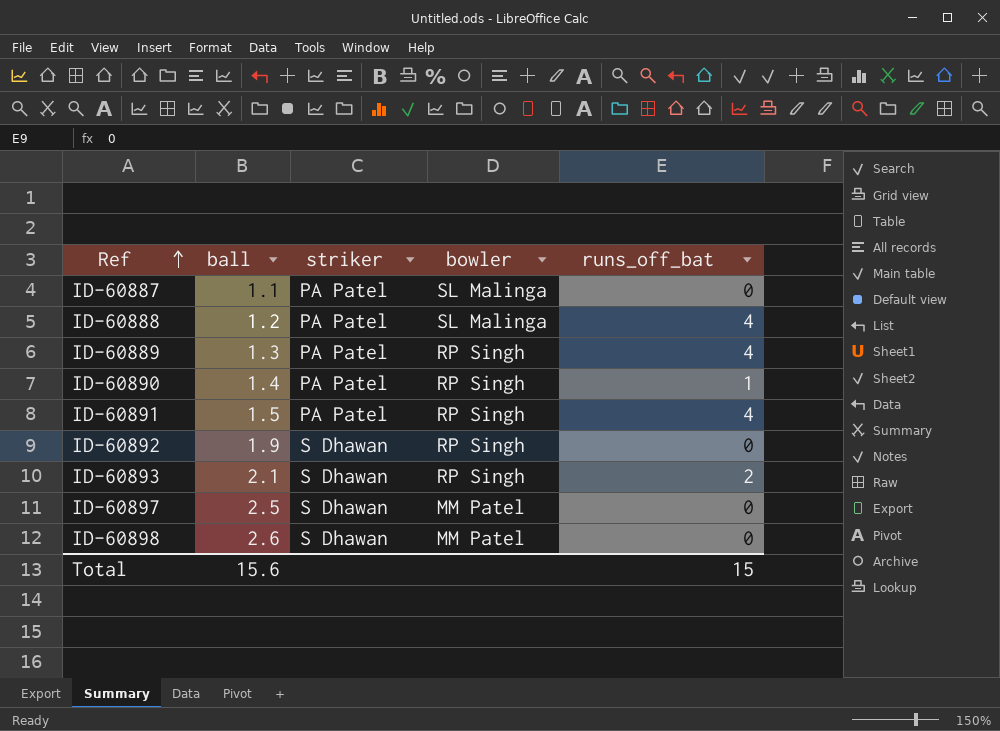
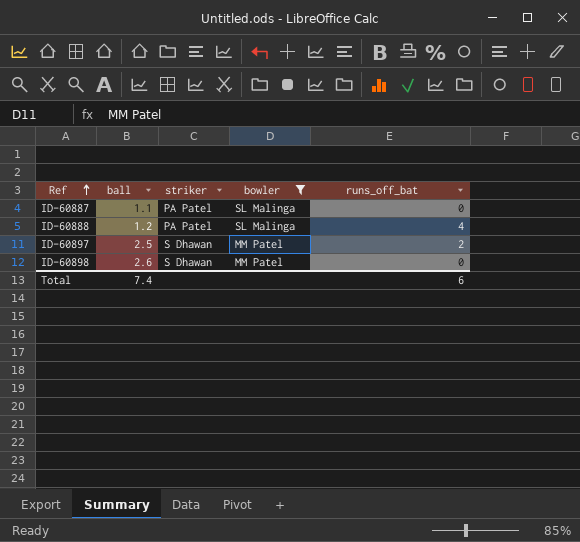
filter: none -> bowler != RP Singh
ID-60897 | runs_off_bat: 0 -> 2
Total | ball: 15.6 -> 7.4
Total | runs_off_bat: 15 -> 6

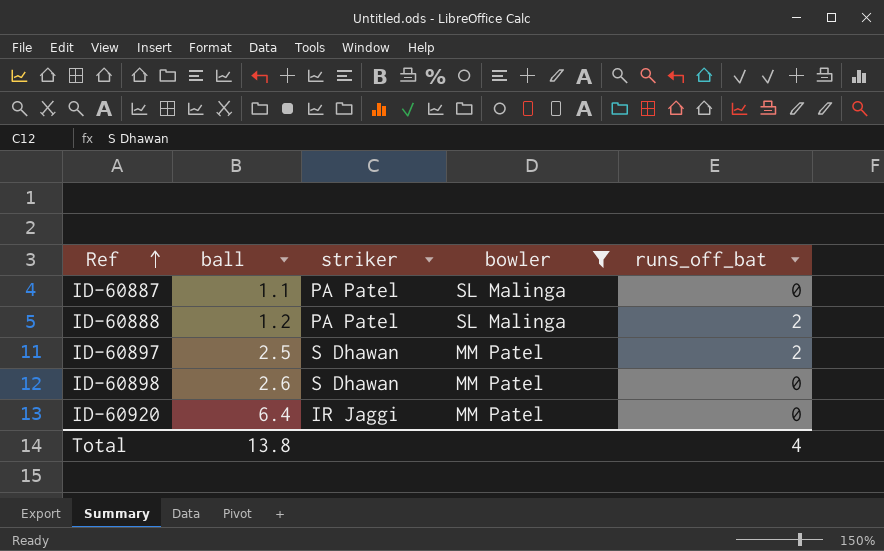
ID-60888 | runs_off_bat: 4 -> 2
row ID-60920: none -> 6.4 | IR Jaggi | MM Patel | 0
Total | ball: 7.4 -> 13.8
Total | runs_off_bat: 6 -> 4

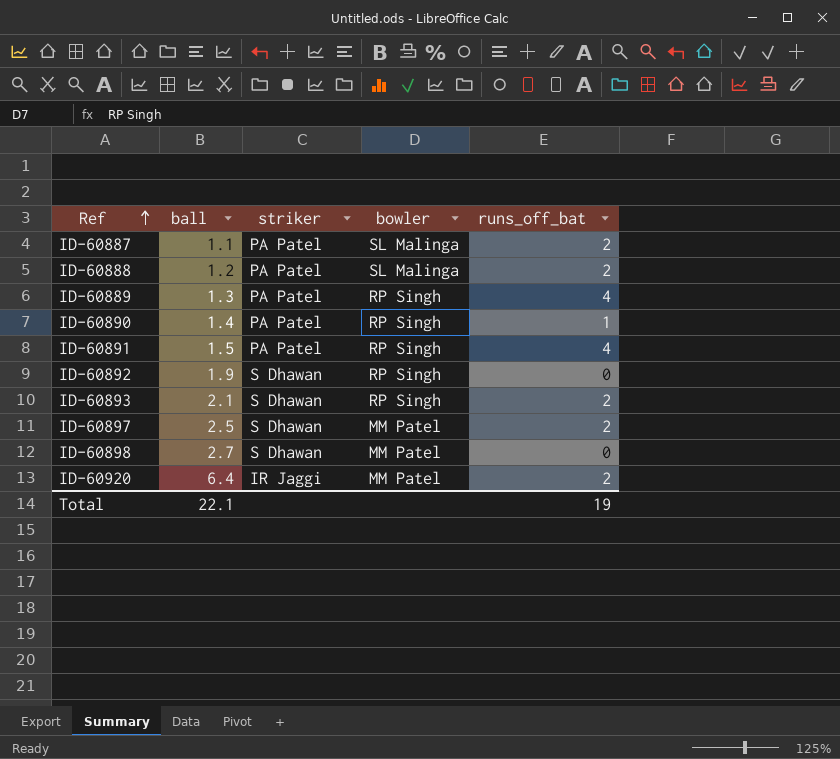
filter: bowler != RP Singh -> none
ID-60887 | runs_off_bat: 0 -> 2
ID-60898 | ball: 2.6 -> 2.7
ID-60920 | runs_off_bat: 0 -> 2
Total | ball: 13.8 -> 22.1
Total | runs_off_bat: 4 -> 19

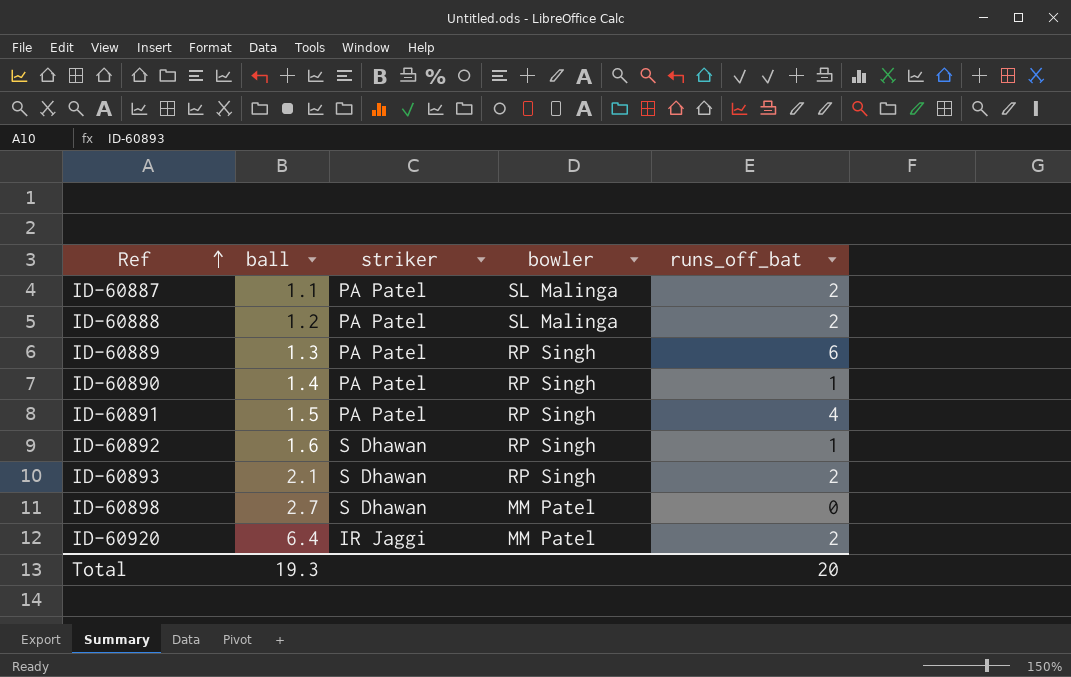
row ID-60897: 2.5 | S Dhawan | MM Patel | 2 -> none
ID-60889 | runs_off_bat: 4 -> 6
ID-60892 | ball: 1.9 -> 1.6
ID-60892 | runs_off_bat: 0 -> 1
Total | ball: 22.1 -> 19.3
Total | runs_off_bat: 19 -> 20

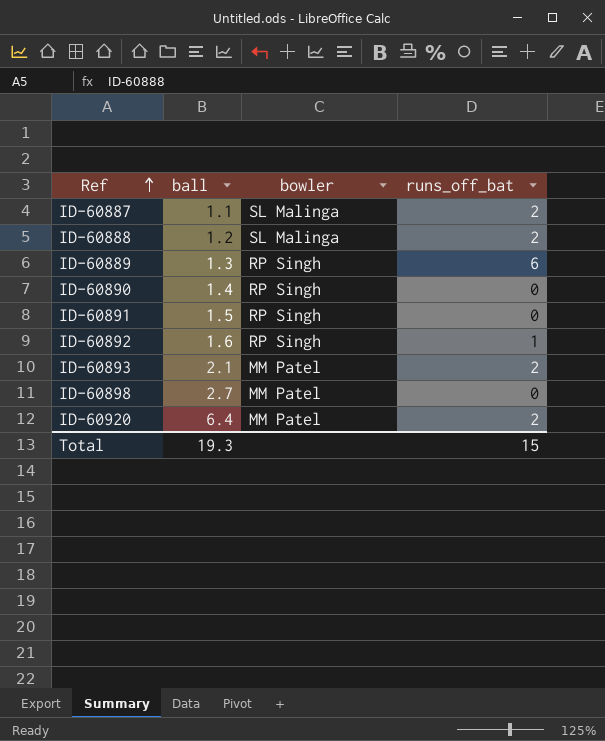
column striker | position: 3 -> none
ID-60890 | runs_off_bat: 1 -> 0
ID-60891 | runs_off_bat: 4 -> 0
ID-60893 | bowler: RP Singh -> MM Patel
Total | runs_off_bat: 20 -> 15

